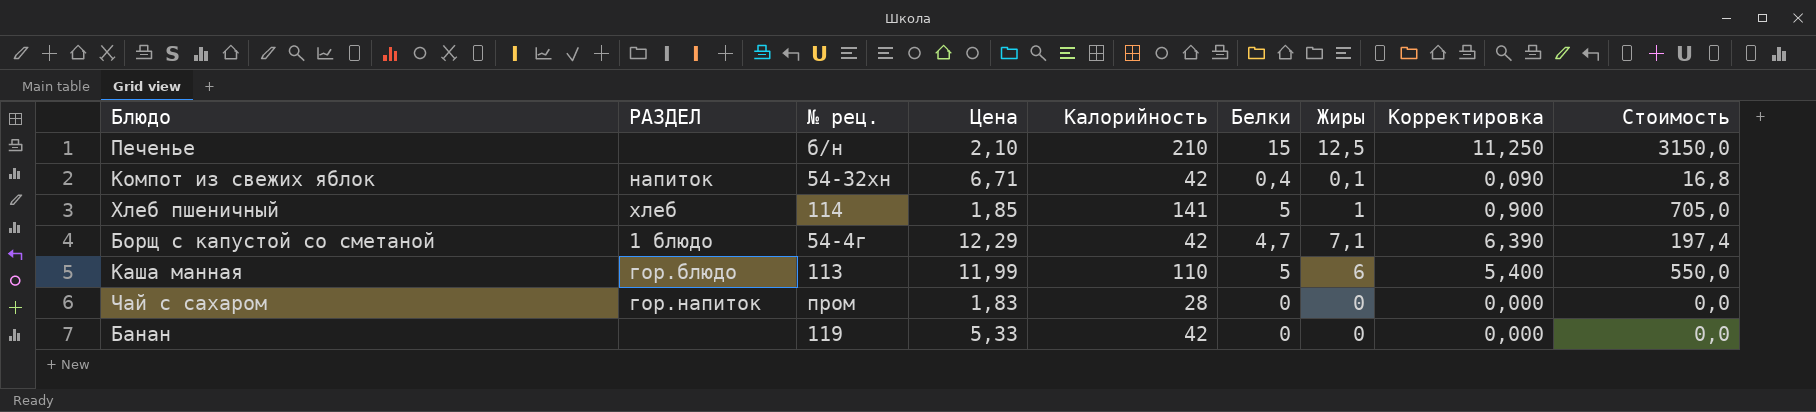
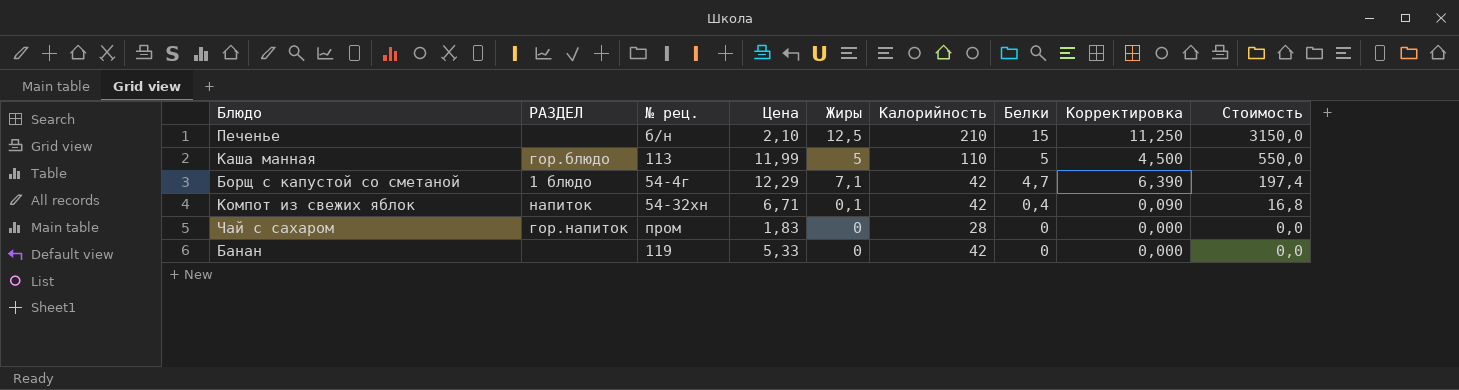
row order: none -> Белки descending
column Жиры | position: 7 -> 5
row Хлеб пшеничный: хлеб | 114 | 1,85 | 141 | 5 | 1 | 0,900 | 705,0 -> none
Каша манная | Жиры: 6 -> 5
Каша манная | Корректировка: 5,400 -> 4,500

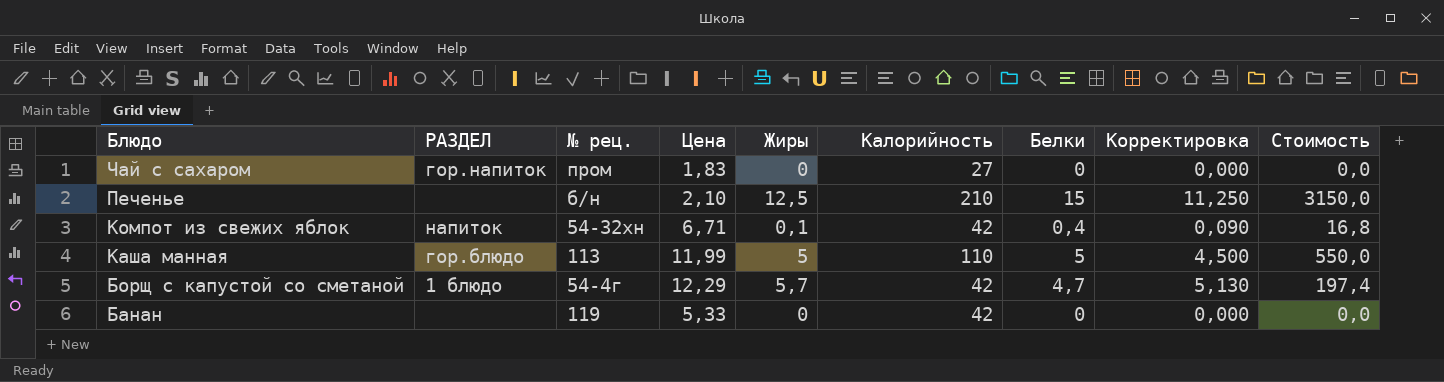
row order: Белки descending -> Блюдо descending
Чай с сахаром | Калорийность: 28 -> 27
Борщ с капустой со сметаной | Жиры: 7,1 -> 5,7
Борщ с капустой со сметаной | Корректировка: 6,390 -> 5,130

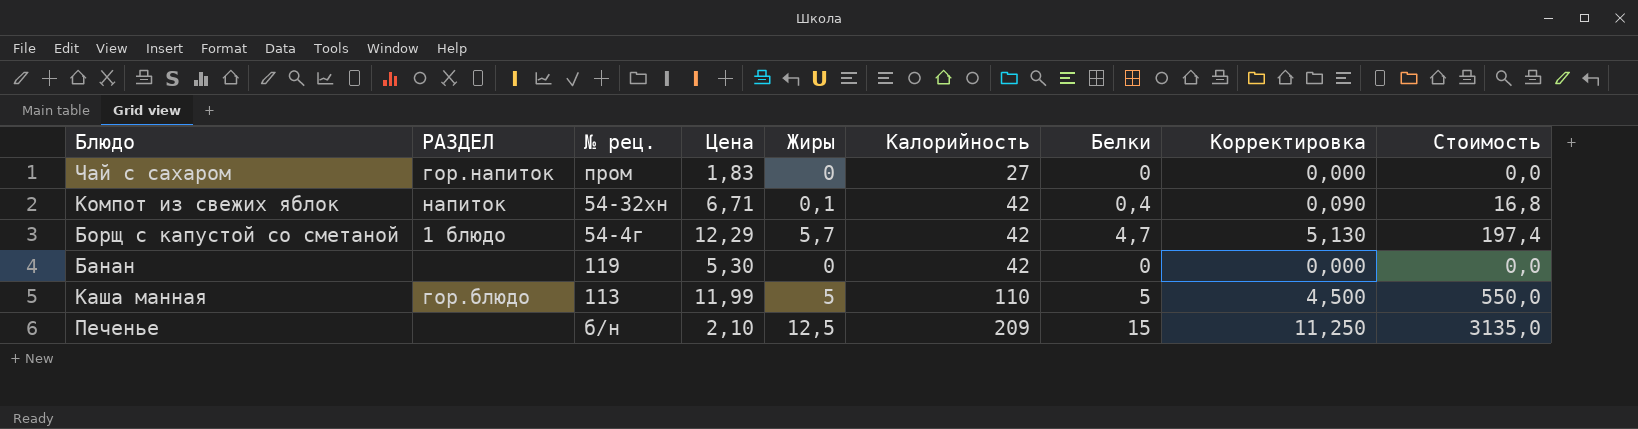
row order: Блюдо descending -> Калорийность ascending
Банан | Цена: 5,33 -> 5,30
Печенье | Калорийность: 210 -> 209
Печенье | Стоимость: 3150,0 -> 3135,0

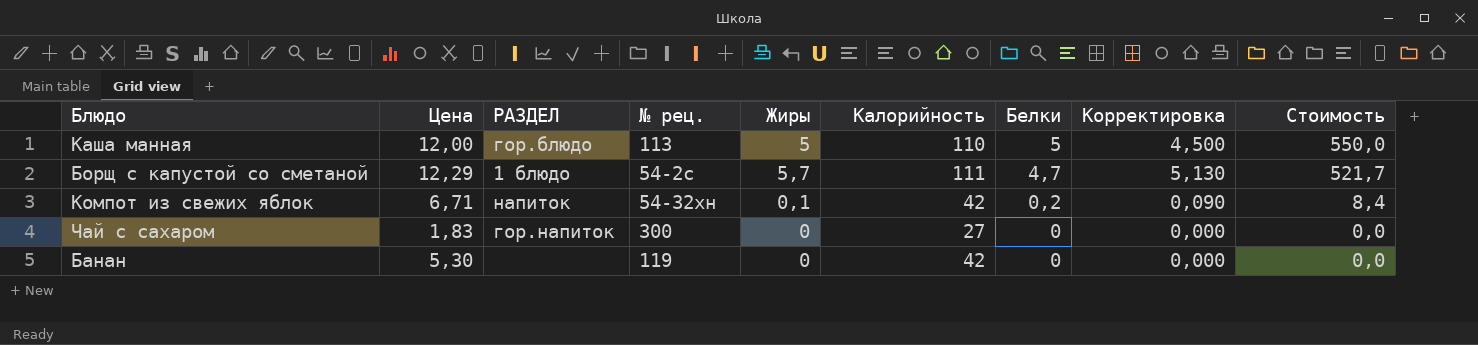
row order: Калорийность ascending -> Белки descending
column Цена | position: 4 -> 2
row Печенье: none | б/н | 2,10 | 12,5 | 209 | 15 | 11,250 | 3135,0 -> none
Каша манная | Цена: 11,99 -> 12,00
Борщ с капустой со сметаной | № рец.: 54-4г -> 54-2с
Борщ с капустой со сметаной | Калорийность: 42 -> 111
Борщ с капустой со сметаной | Стоимость: 197,4 -> 521,7
Компот из свежих яблок | Белки: 0,4 -> 0,2
Компот из свежих яблок | Стоимость: 16,8 -> 8,4
Чай с сахаром | № рец.: пром -> 300

